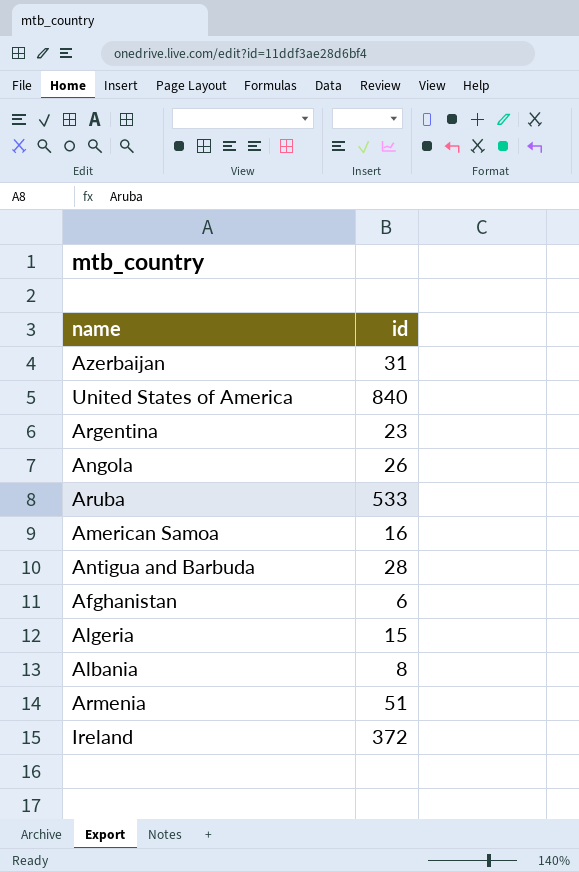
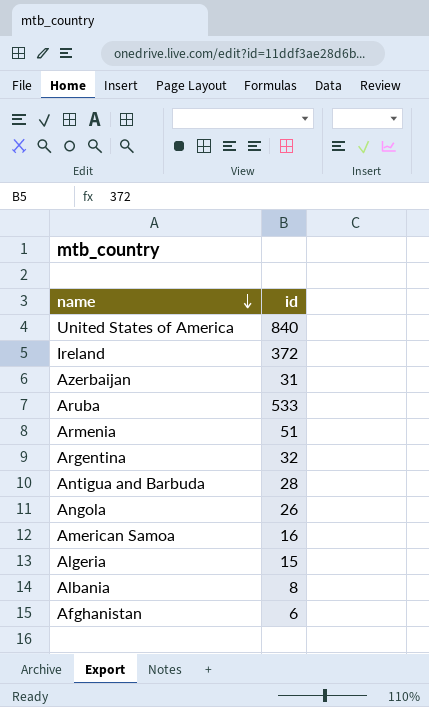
row order: none -> name descending
Argentina | id: 23 -> 32

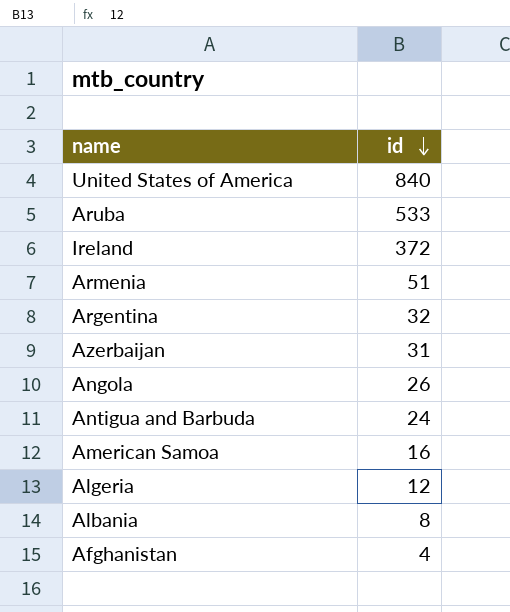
row order: name descending -> id descending
Antigua and Barbuda | id: 28 -> 24
Algeria | id: 15 -> 12
Afghanistan | id: 6 -> 4

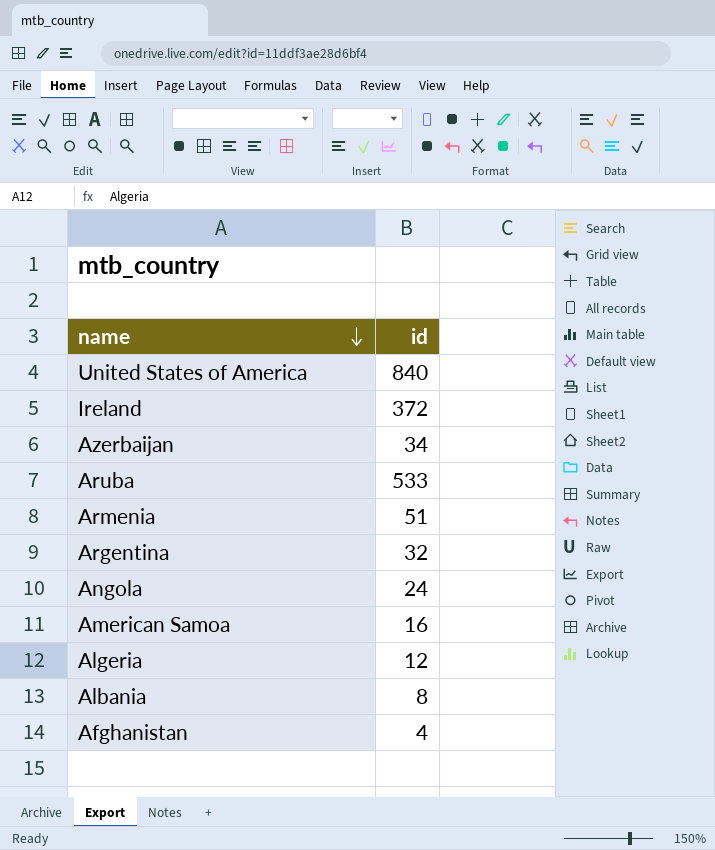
row order: id descending -> name descending
row Antigua and Barbuda: 24 -> none
Azerbaijan | id: 31 -> 34
Angola | id: 26 -> 24

